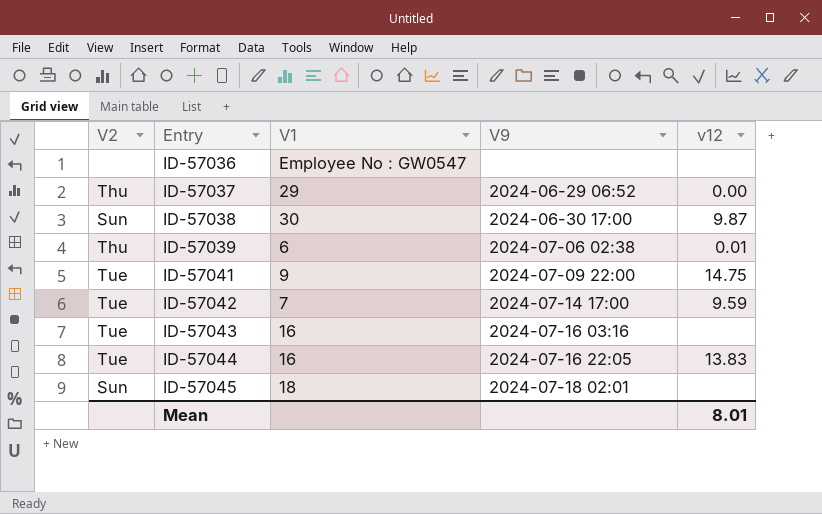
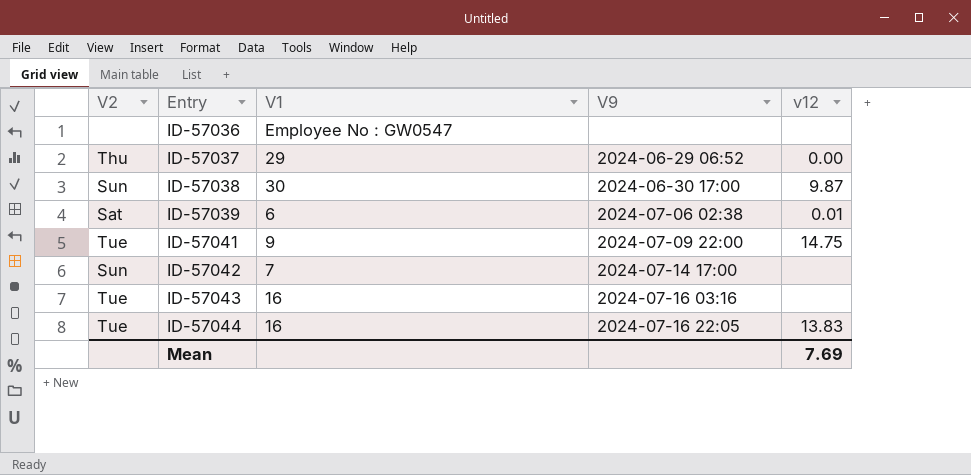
row ID-57045: Sun | 18 | 2024-07-18 02:01 | none -> none
ID-57039 | V2: Thu -> Sat
ID-57042 | V2: Tue -> Sun
ID-57042 | v12: 9.59 -> none
Mean | v12: 8.01 -> 7.69

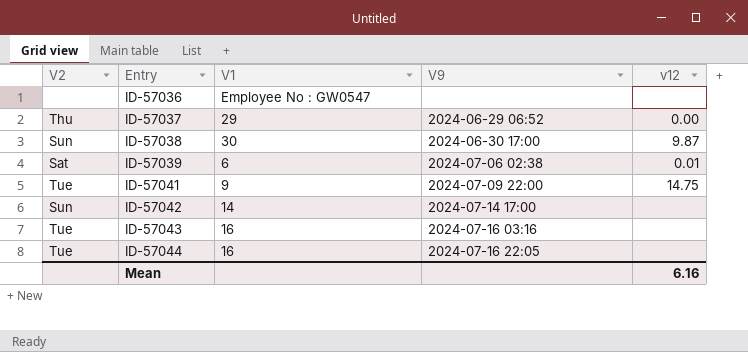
ID-57042 | V1: 7 -> 14
ID-57044 | v12: 13.83 -> none
Mean | v12: 7.69 -> 6.16

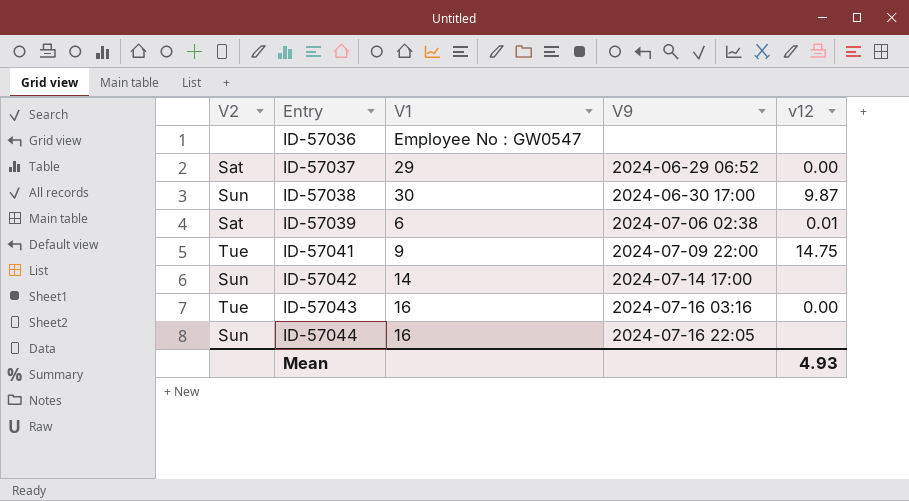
ID-57037 | V2: Thu -> Sat
ID-57043 | v12: none -> 0.00
ID-57044 | V2: Tue -> Sun
Mean | v12: 6.16 -> 4.93

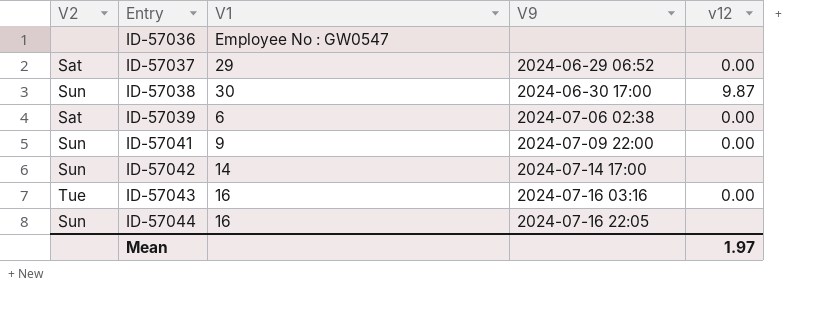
ID-57039 | v12: 0.01 -> 0.00
ID-57041 | V2: Tue -> Sun
ID-57041 | v12: 14.75 -> 0.00
Mean | v12: 4.93 -> 1.97

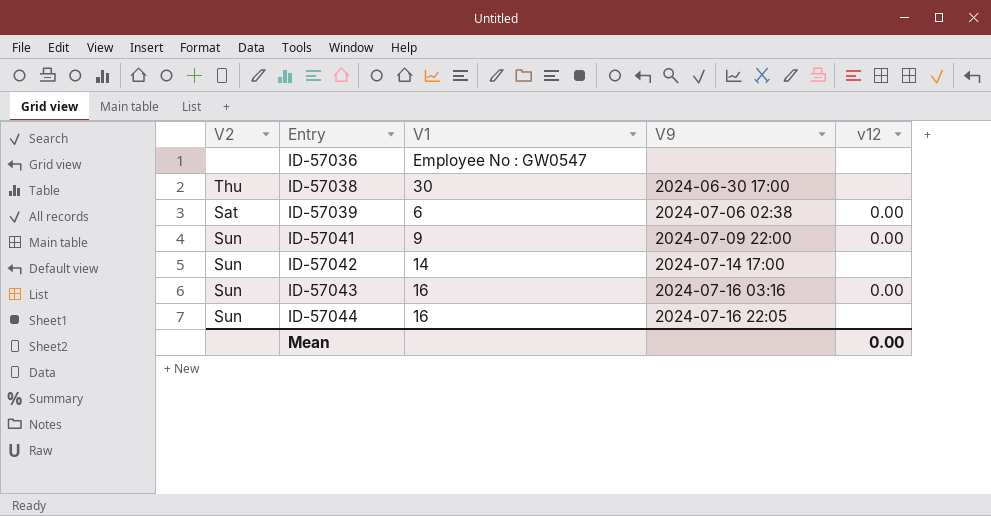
row ID-57037: Sat | 29 | 2024-06-29 06:52 | 0.00 -> none
ID-57038 | V2: Sun -> Thu
ID-57038 | v12: 9.87 -> none
ID-57043 | V2: Tue -> Sun
Mean | v12: 1.97 -> 0.00

